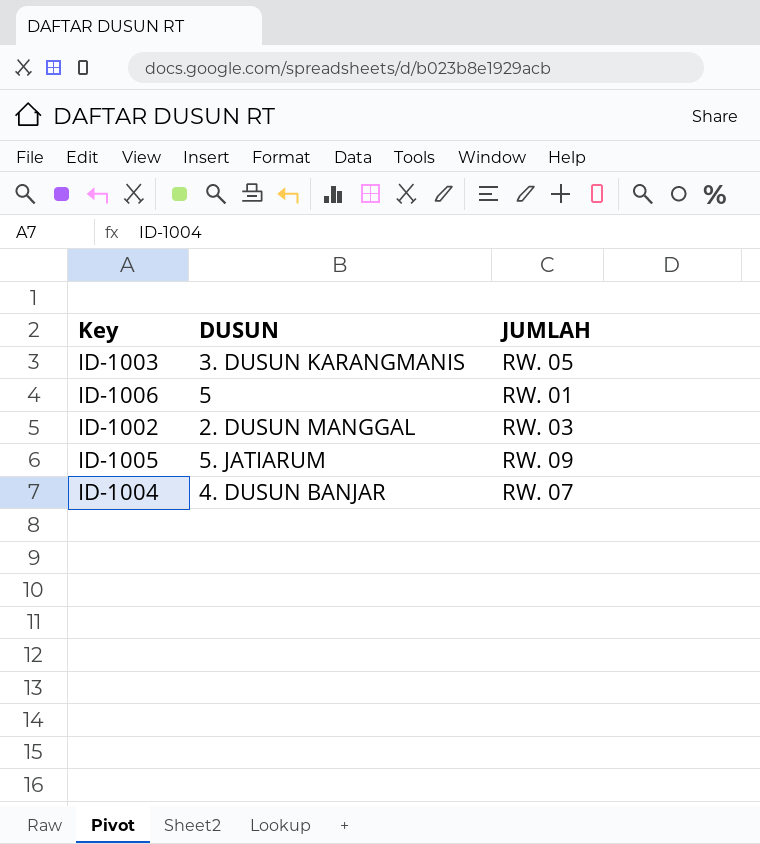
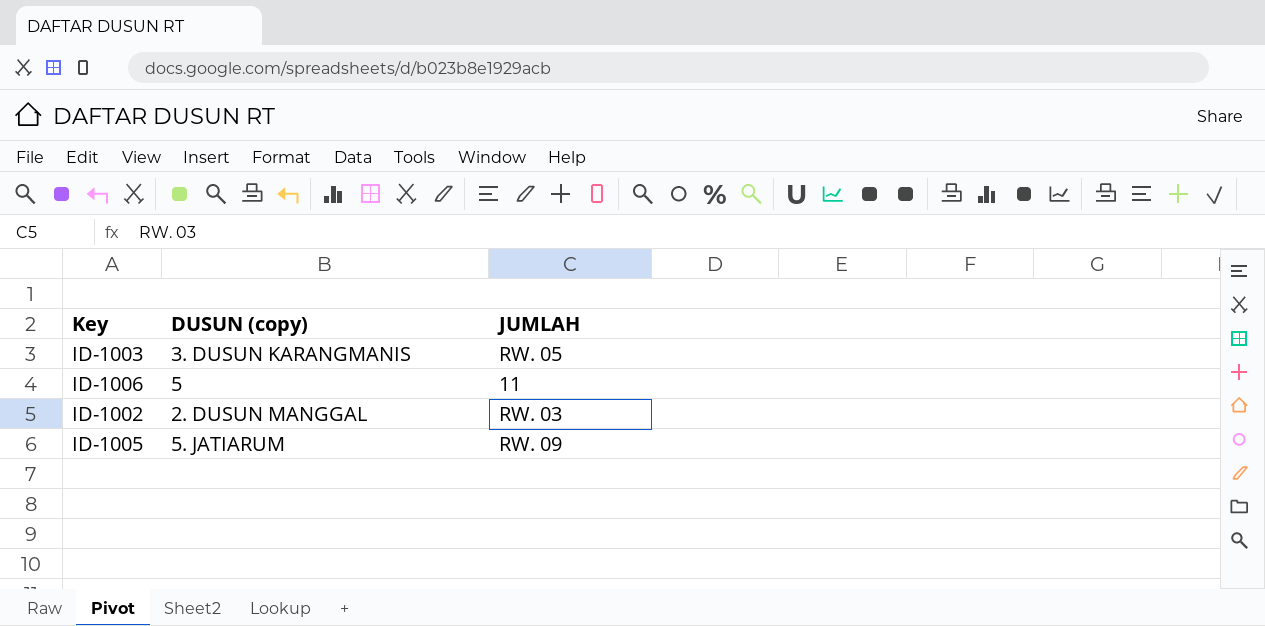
column name: DUSUN -> DUSUN (copy)
row ID-1004: 4. DUSUN BANJAR | RW. 07 -> none
ID-1006 | JUMLAH: RW. 01 -> 11

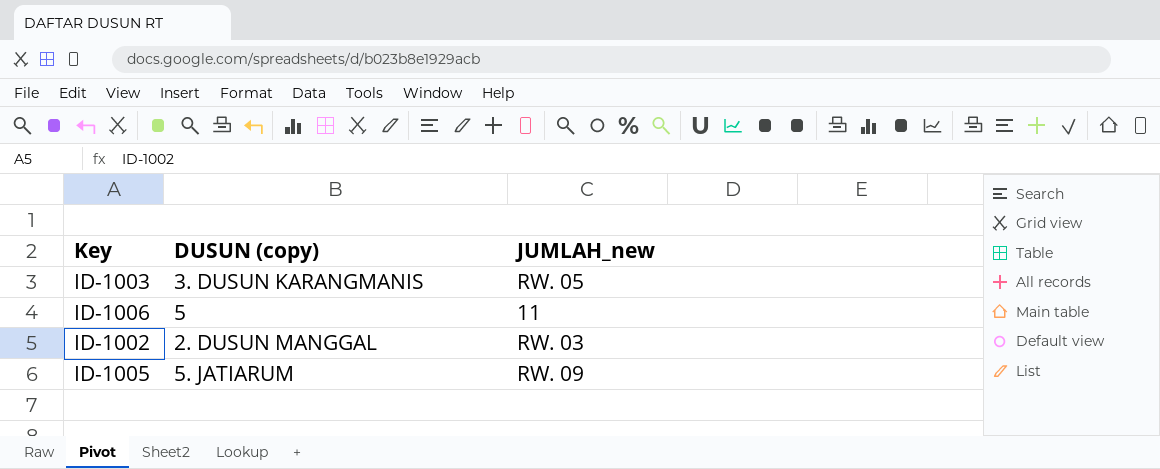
column name: JUMLAH -> JUMLAH_new

